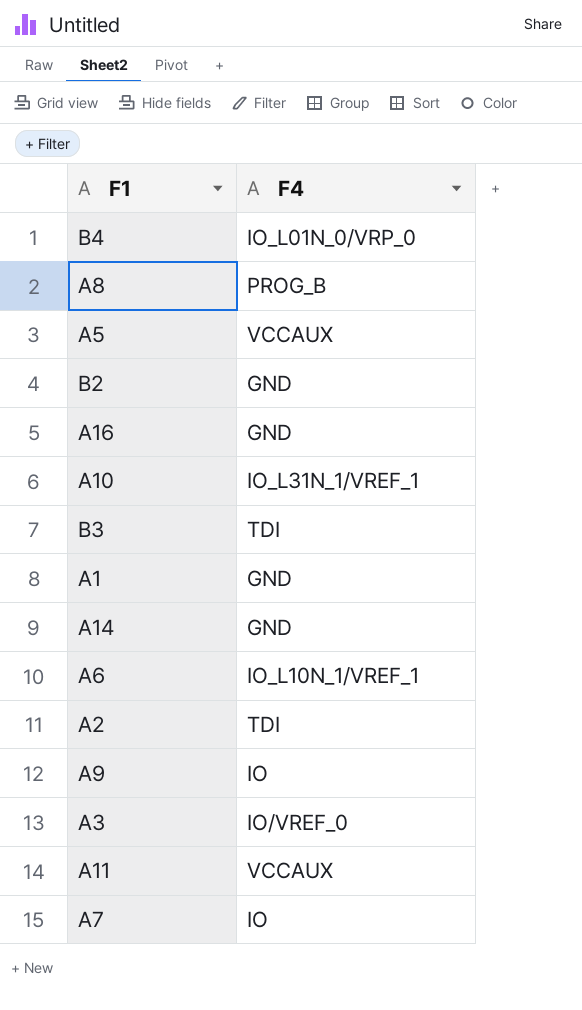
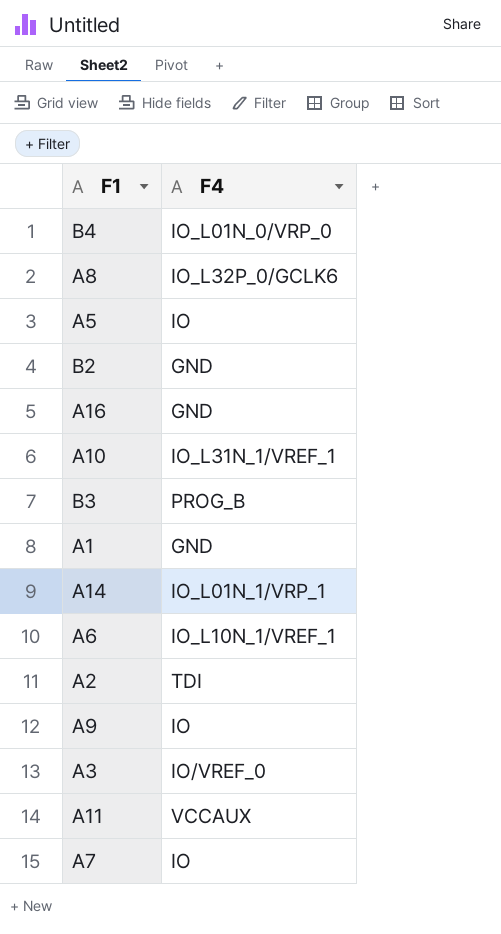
A8 | F4: PROG_B -> IO_L32P_0/GCLK6
A5 | F4: VCCAUX -> IO
B3 | F4: TDI -> PROG_B
A14 | F4: GND -> IO_L01N_1/VRP_1

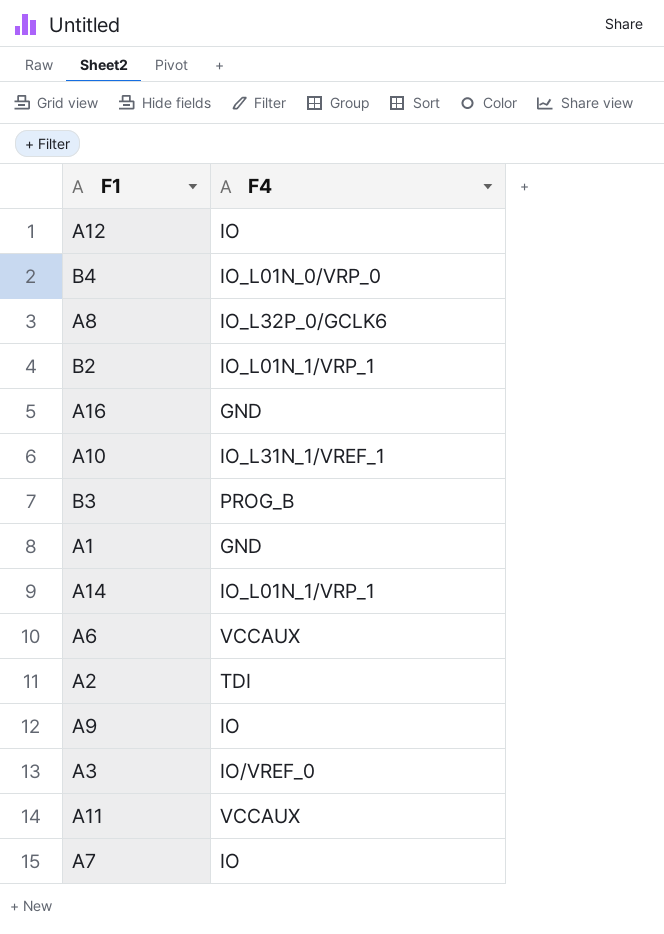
row A5: IO -> none
row A12: none -> IO
B2 | F4: GND -> IO_L01N_1/VRP_1
A6 | F4: IO_L10N_1/VREF_1 -> VCCAUX

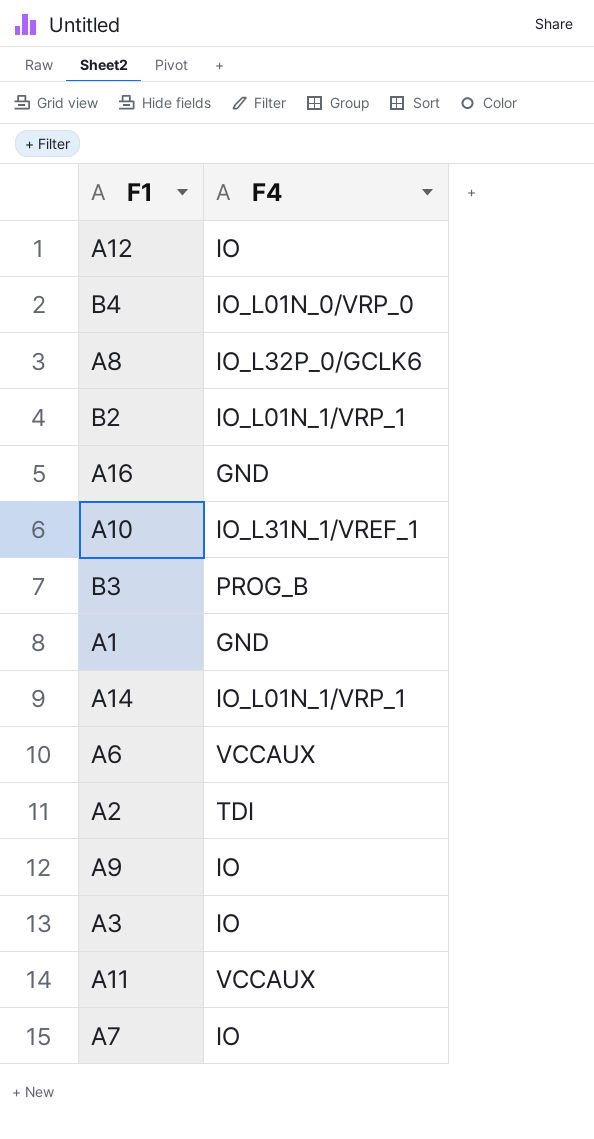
A3 | F4: IO/VREF_0 -> IO

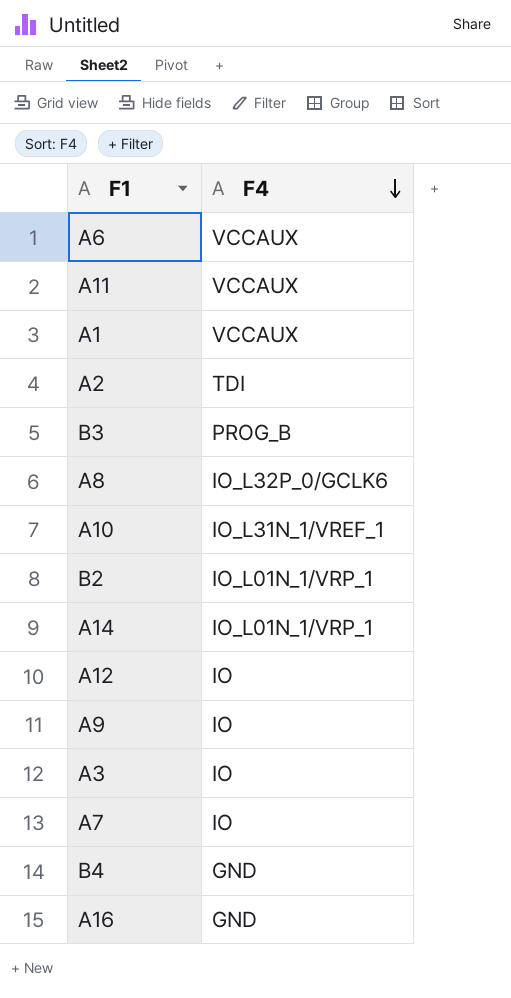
row order: none -> F4 descending
A1 | F4: GND -> VCCAUX
B4 | F4: IO_L01N_0/VRP_0 -> GND

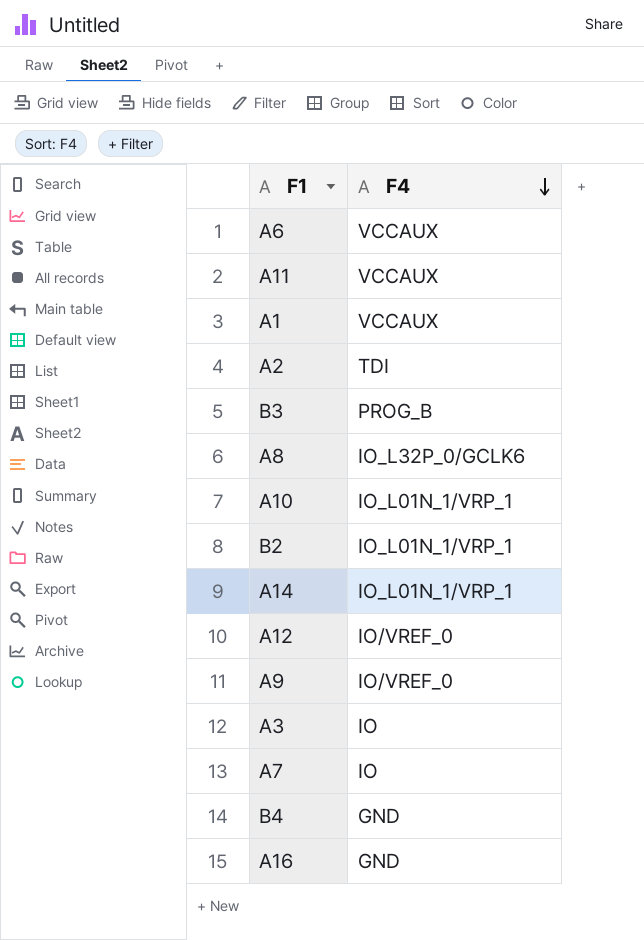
A10 | F4: IO_L31N_1/VREF_1 -> IO_L01N_1/VRP_1
A12 | F4: IO -> IO/VREF_0
A9 | F4: IO -> IO/VREF_0

